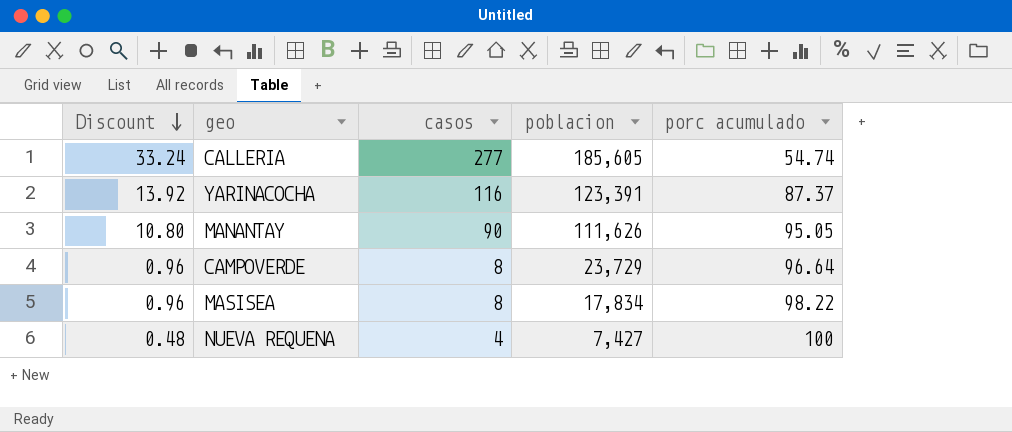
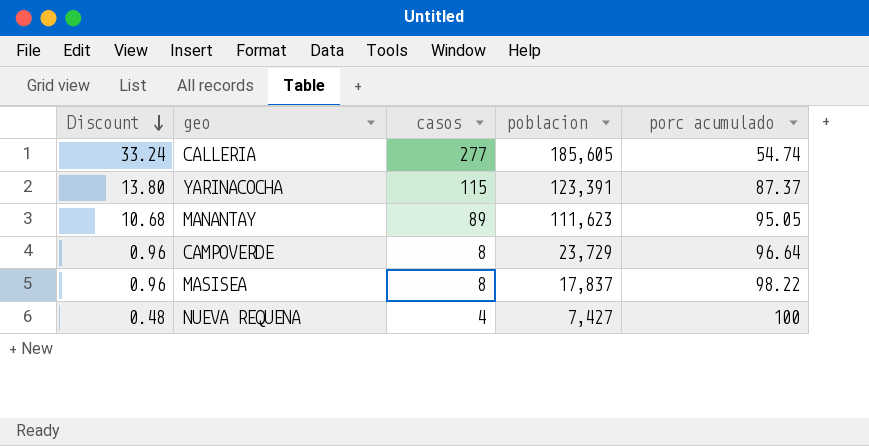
YARINACOCHA | Discount: 13.92 -> 13.80
YARINACOCHA | casos: 116 -> 115
MANANTAY | Discount: 10.80 -> 10.68
MANANTAY | casos: 90 -> 89
MANANTAY | poblacion: 111,626 -> 111,623
MASISEA | poblacion: 17,834 -> 17,837

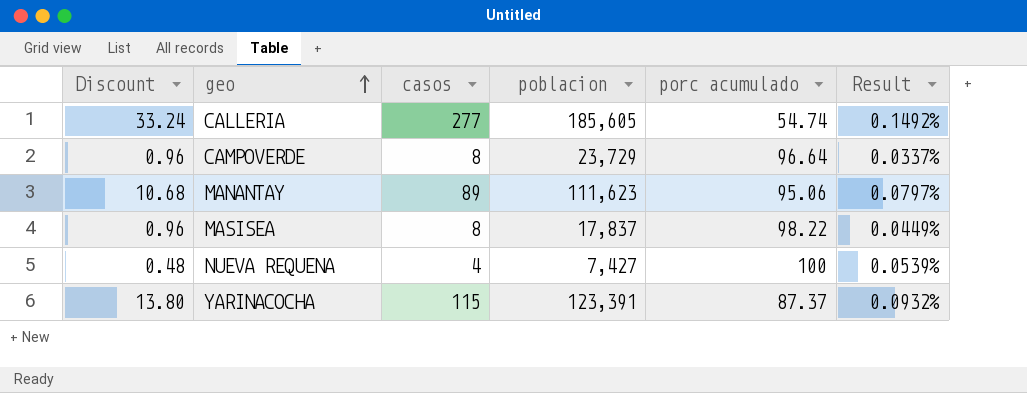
row order: Discount descending -> geo ascending
column Result | formula: none -> [casos] / [poblacion]
MANANTAY | porc acumulado: 95.05 -> 95.06

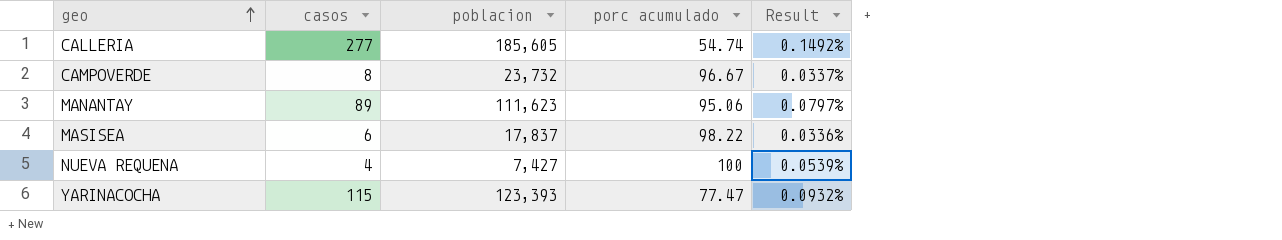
column Discount | formula: [casos] * 0.12 -> none
CAMPOVERDE | poblacion: 23,729 -> 23,732
CAMPOVERDE | porc acumulado: 96.64 -> 96.67
MASISEA | casos: 8 -> 6
MASISEA | Result: 0.0449% -> 0.0336%
YARINACOCHA | poblacion: 123,391 -> 123,393
YARINACOCHA | porc acumulado: 87.37 -> 77.47

